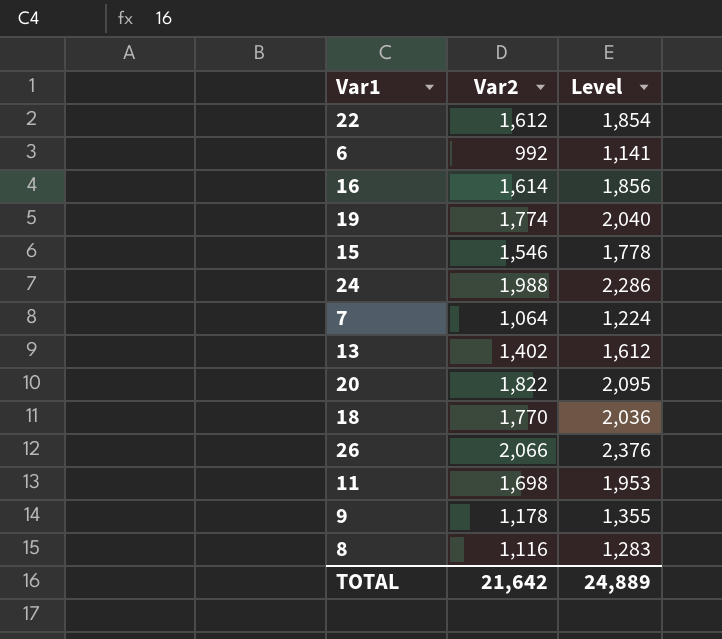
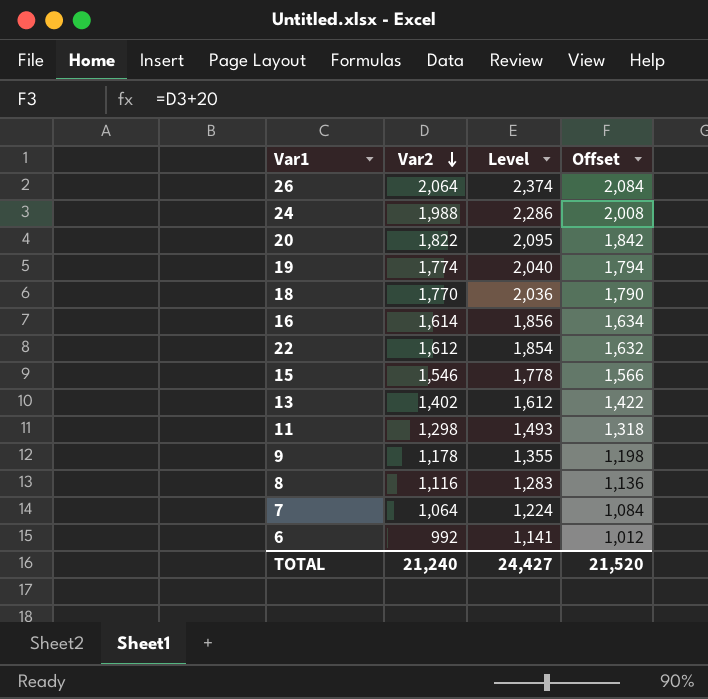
row order: none -> Var2 descending
column Offset | formula: none -> [Var2] + 20
26 | Var2: 2,066 -> 2,064
26 | Level: 2,376 -> 2,374
11 | Var2: 1,698 -> 1,298
11 | Level: 1,953 -> 1,493
TOTAL | Var2: 21,642 -> 21,240
TOTAL | Level: 24,889 -> 24,427

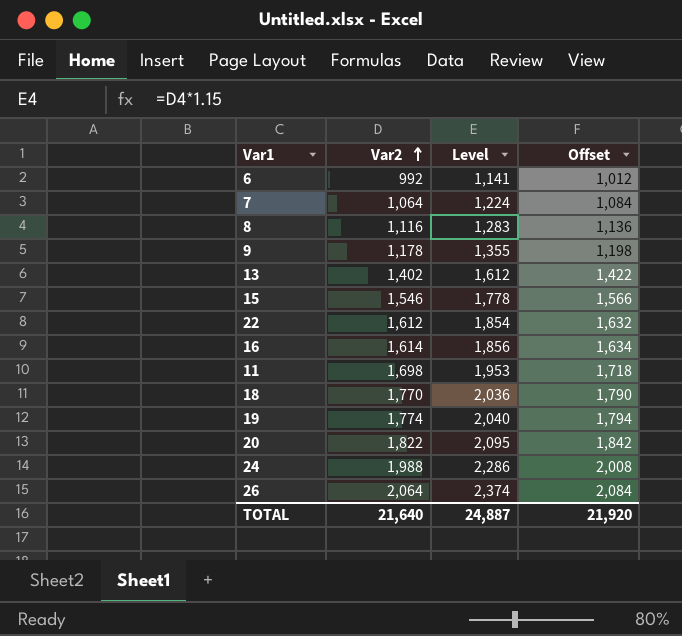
row order: Var2 descending -> Var2 ascending
11 | Var2: 1,298 -> 1,698
11 | Level: 1,493 -> 1,953
11 | Offset: 1,318 -> 1,718
TOTAL | Var2: 21,240 -> 21,640
TOTAL | Level: 24,427 -> 24,887
TOTAL | Offset: 21,520 -> 21,920

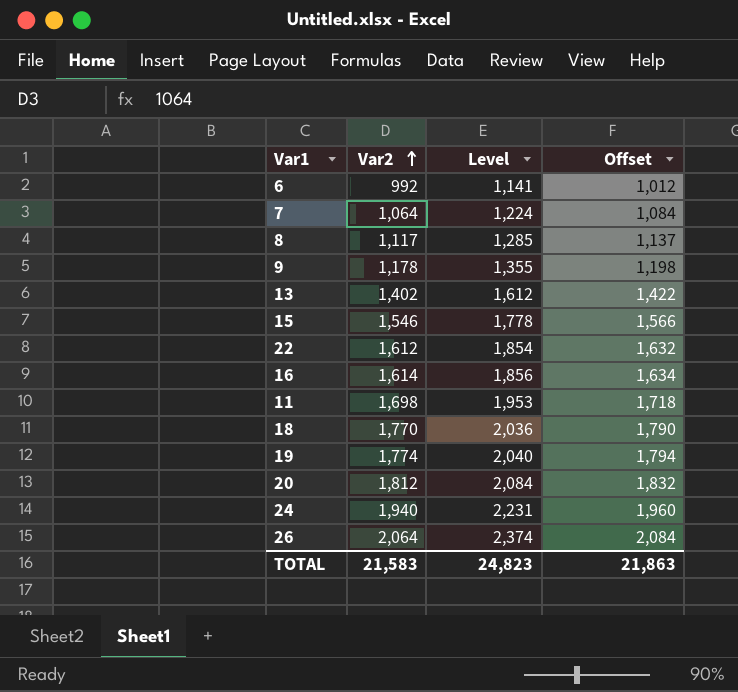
8 | Var2: 1,116 -> 1,117
8 | Level: 1,283 -> 1,285
8 | Offset: 1,136 -> 1,137
20 | Var2: 1,822 -> 1,812
20 | Level: 2,095 -> 2,084
20 | Offset: 1,842 -> 1,832
24 | Var2: 1,988 -> 1,940
24 | Level: 2,286 -> 2,231
24 | Offset: 2,008 -> 1,960
TOTAL | Var2: 21,640 -> 21,583
TOTAL | Level: 24,887 -> 24,823
TOTAL | Offset: 21,920 -> 21,863

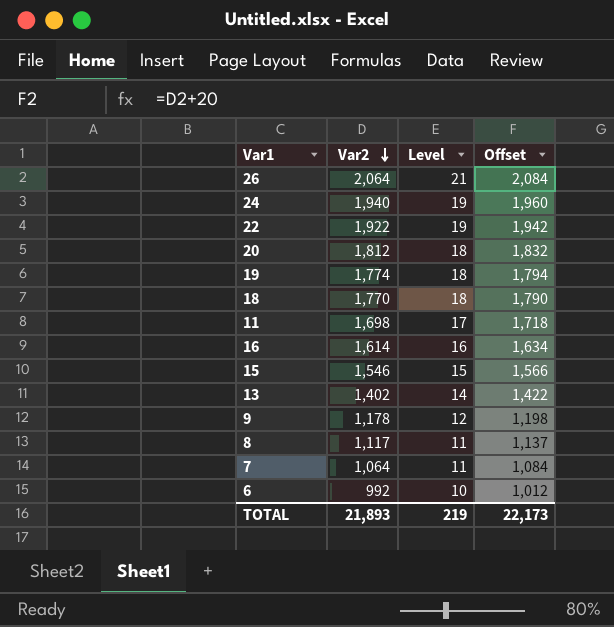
row order: Var2 ascending -> Var2 descending
column Level | formula: [Var2] * 1.15 -> [Var2] * 0.01
22 | Var2: 1,612 -> 1,922
22 | Offset: 1,632 -> 1,942
TOTAL | Var2: 21,583 -> 21,893
TOTAL | Level: 24,823 -> 219
TOTAL | Offset: 21,863 -> 22,173

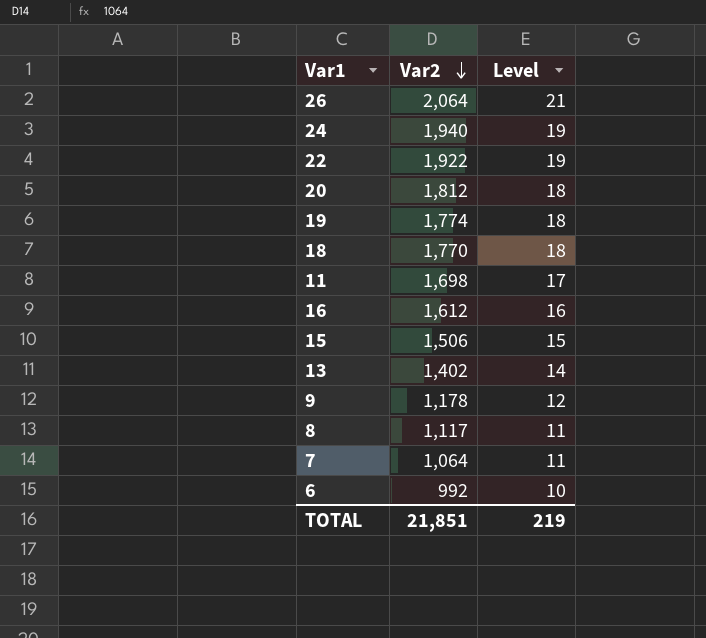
column Offset | formula: [Var2] + 20 -> none
16 | Var2: 1,614 -> 1,612
15 | Var2: 1,546 -> 1,506
TOTAL | Var2: 21,893 -> 21,851

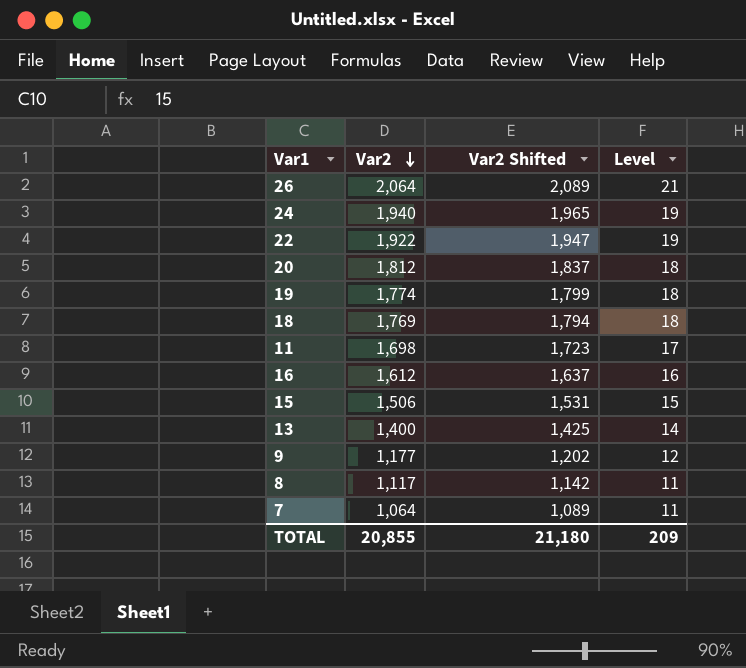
column Var2 Shifted | formula: none -> [Var2] + 25
row 6: 992 | 10 -> none
18 | Var2: 1,770 -> 1,769
13 | Var2: 1,402 -> 1,400
9 | Var2: 1,178 -> 1,177
TOTAL | Var2: 21,851 -> 20,855
TOTAL | Level: 219 -> 209

